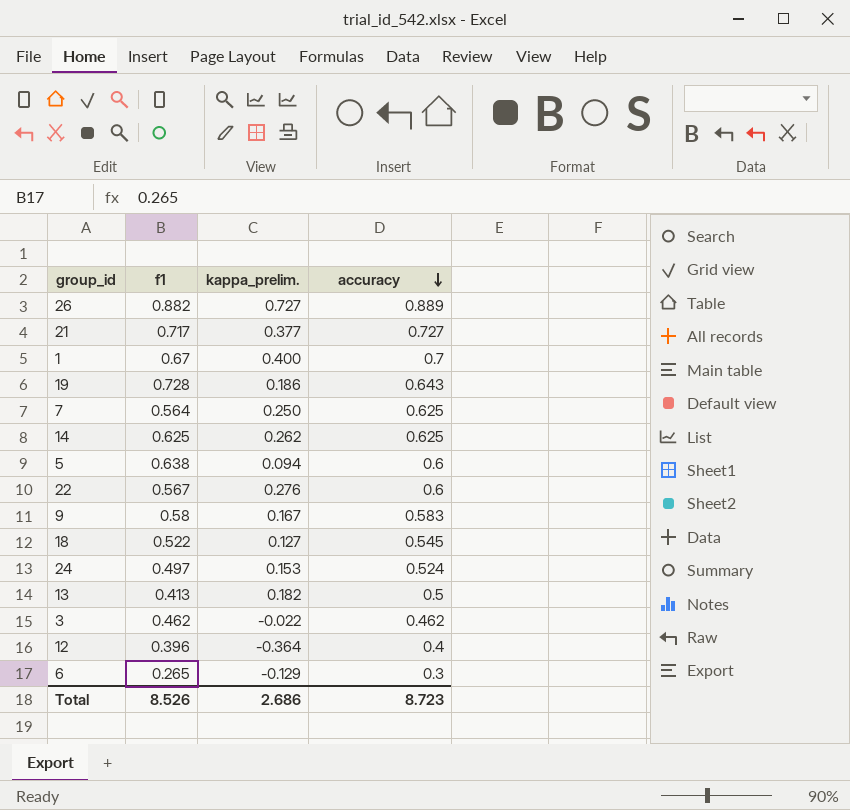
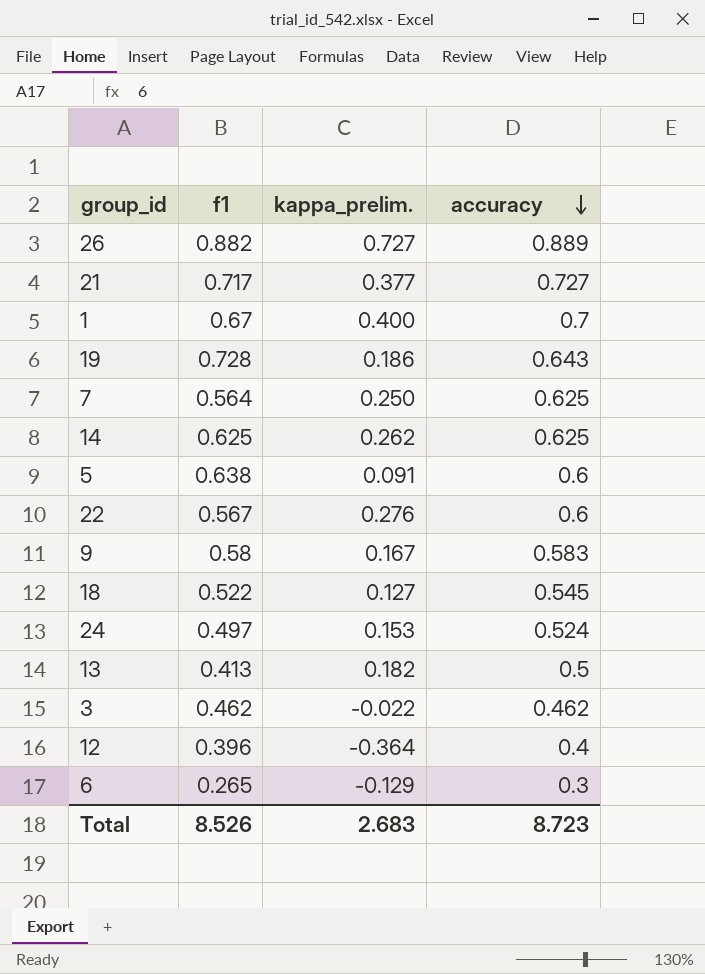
5 | kappa_prelim.: 0.094 -> 0.091
Total | kappa_prelim.: 2.686 -> 2.683

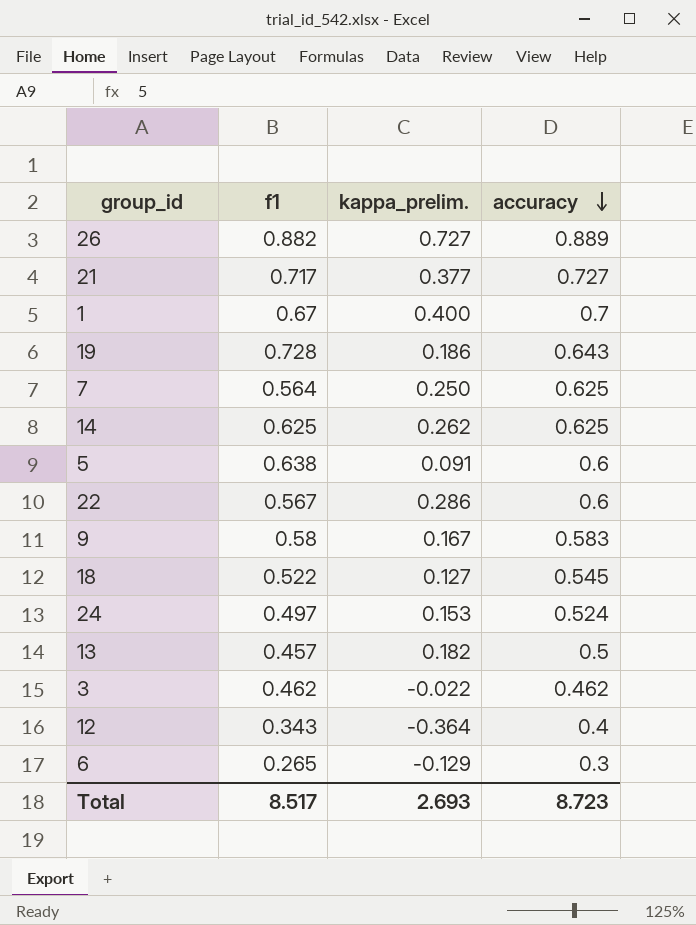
22 | kappa_prelim.: 0.276 -> 0.286
13 | f1: 0.413 -> 0.457
12 | f1: 0.396 -> 0.343
Total | f1: 8.526 -> 8.517
Total | kappa_prelim.: 2.683 -> 2.693

